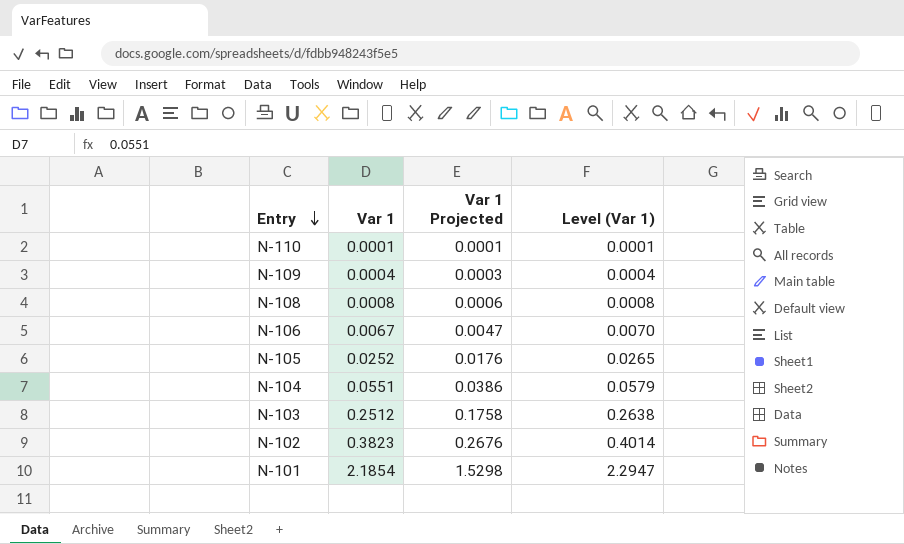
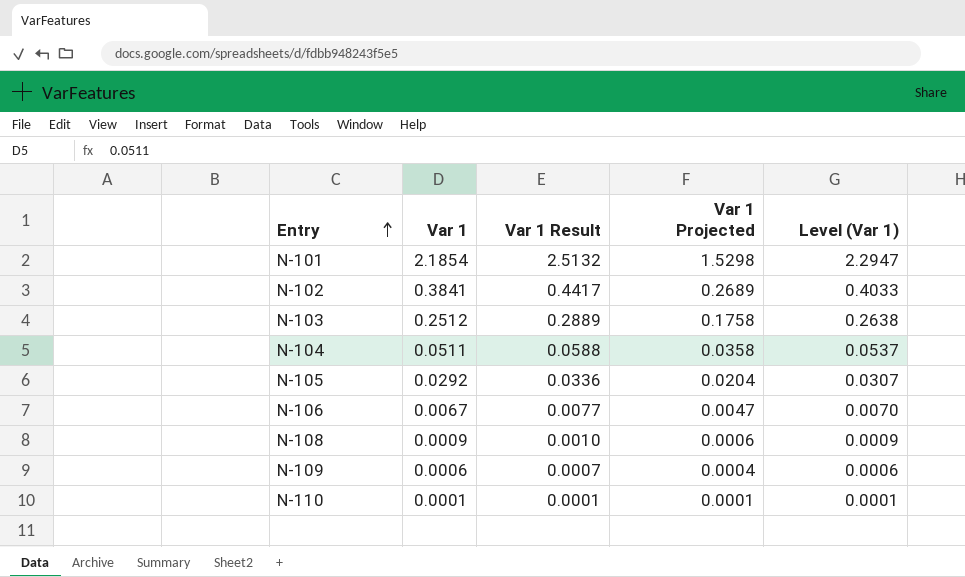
row order: Entry descending -> Entry ascending
column Var 1 Result | formula: none -> [Var 1] * 1.15
N-102 | Var 1: 0.3823 -> 0.3841
N-102 | Var 1 Projected: 0.2676 -> 0.2689
N-102 | Level (Var 1): 0.4014 -> 0.4033
N-104 | Var 1: 0.0551 -> 0.0511
N-104 | Var 1 Projected: 0.0386 -> 0.0358
N-104 | Level (Var 1): 0.0579 -> 0.0537
N-105 | Var 1: 0.0252 -> 0.0292
N-105 | Var 1 Projected: 0.0176 -> 0.0204
N-105 | Level (Var 1): 0.0265 -> 0.0307
N-108 | Var 1: 0.0008 -> 0.0009
N-108 | Level (Var 1): 0.0008 -> 0.0009
N-109 | Var 1: 0.0004 -> 0.0006
N-109 | Var 1 Projected: 0.0003 -> 0.0004
N-109 | Level (Var 1): 0.0004 -> 0.0006

